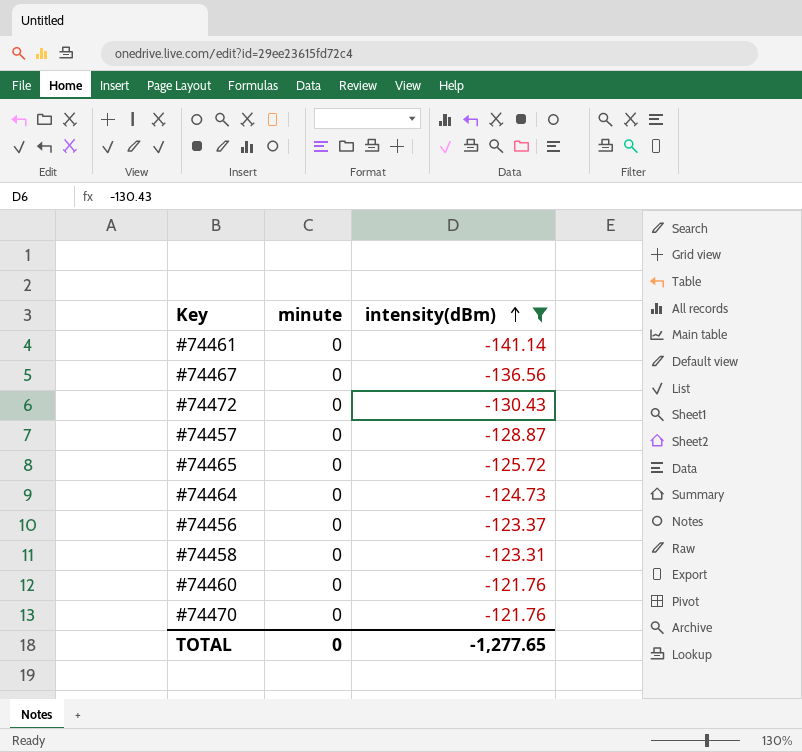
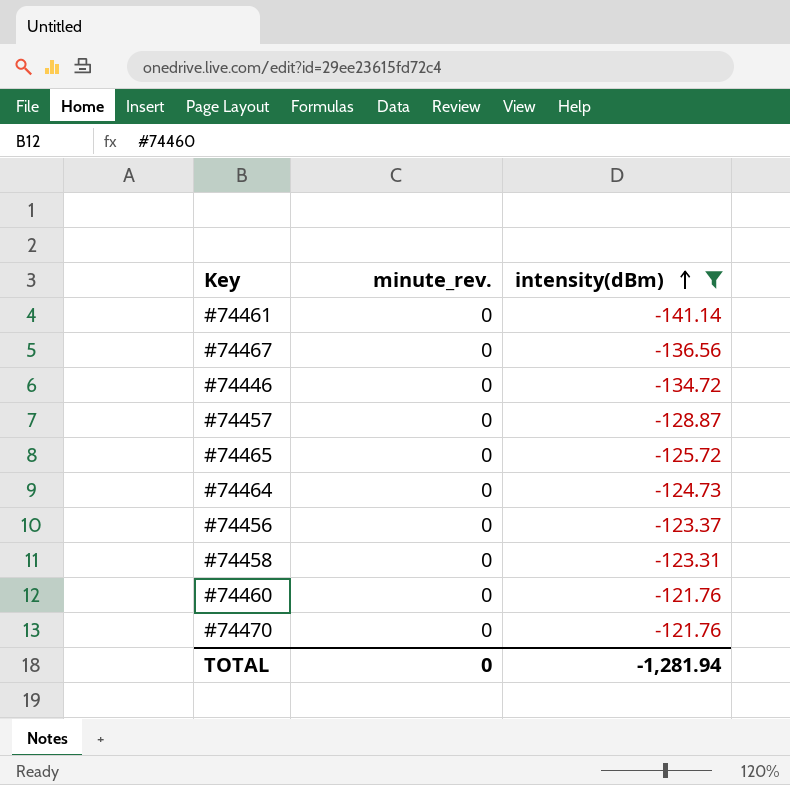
column name: minute -> minute_rev.
row #74472: 0 | -130.43 -> none
row #74446: none -> 0 | -134.72
TOTAL | intensity(dBm): -1,277.65 -> -1,281.94

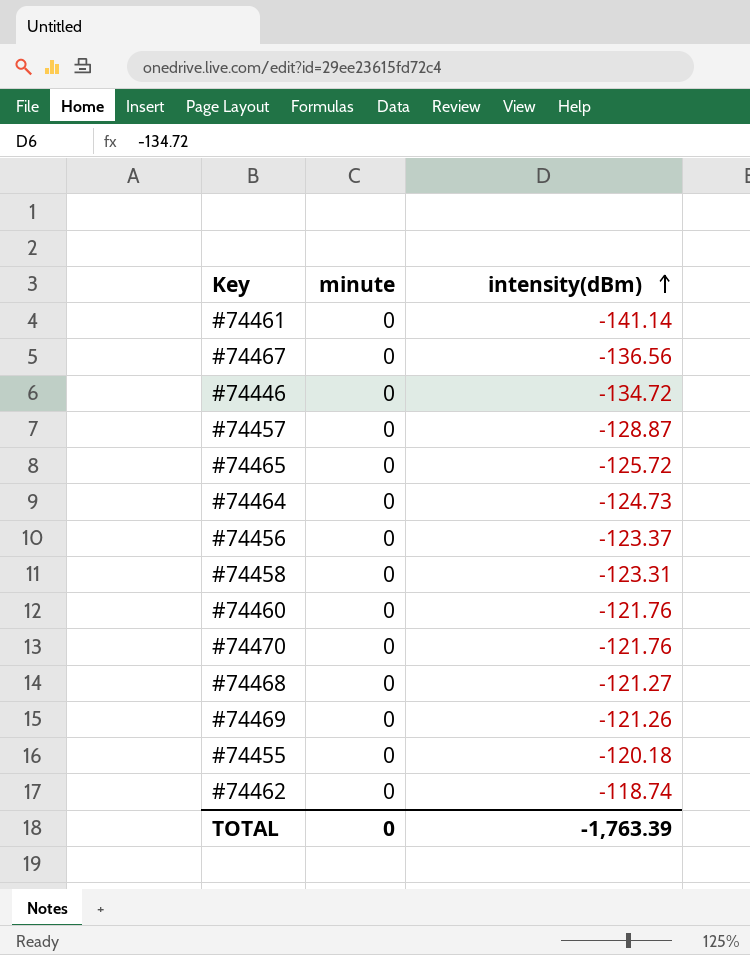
filter: intensity(dBm) <= -121.76 -> none
column name: minute_rev. -> minute
TOTAL | intensity(dBm): -1,281.94 -> -1,763.39

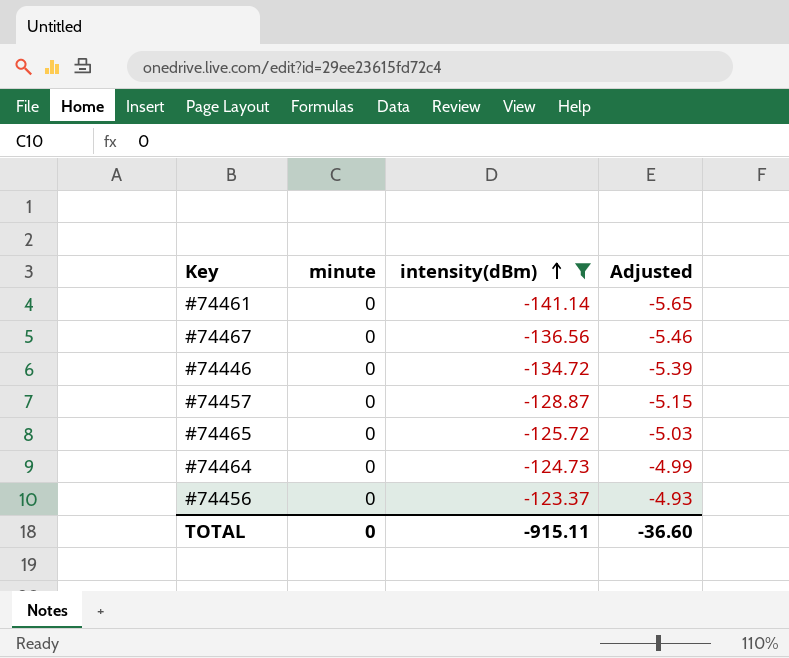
filter: none -> intensity(dBm) <= -123.37
column Adjusted | formula: none -> [intensity(dBm)] * 0.04
TOTAL | intensity(dBm): -1,763.39 -> -915.11

